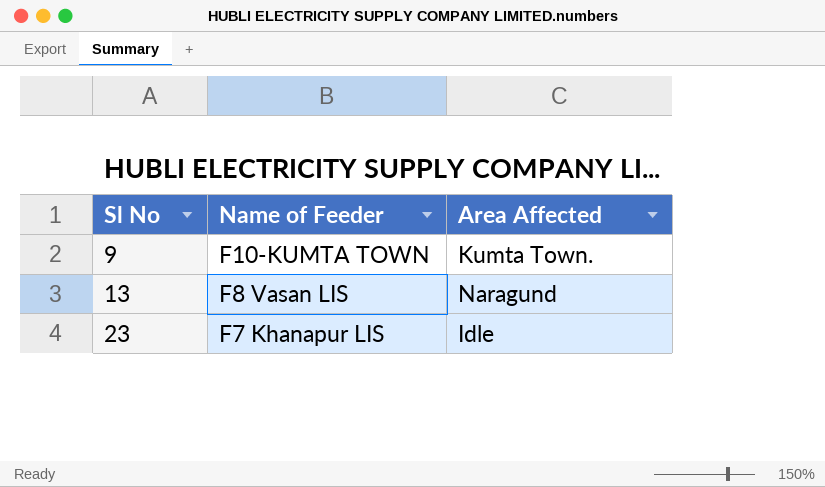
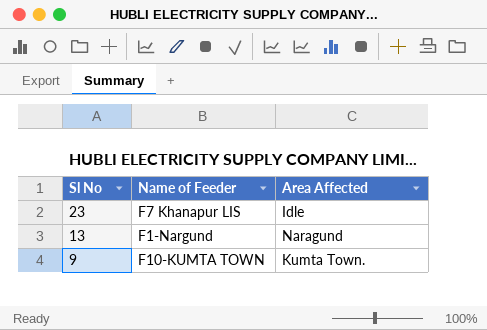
row order: Sl No ascending -> Sl No descending
13 | Name of Feeder: F8 Vasan LIS -> F1-Nargund

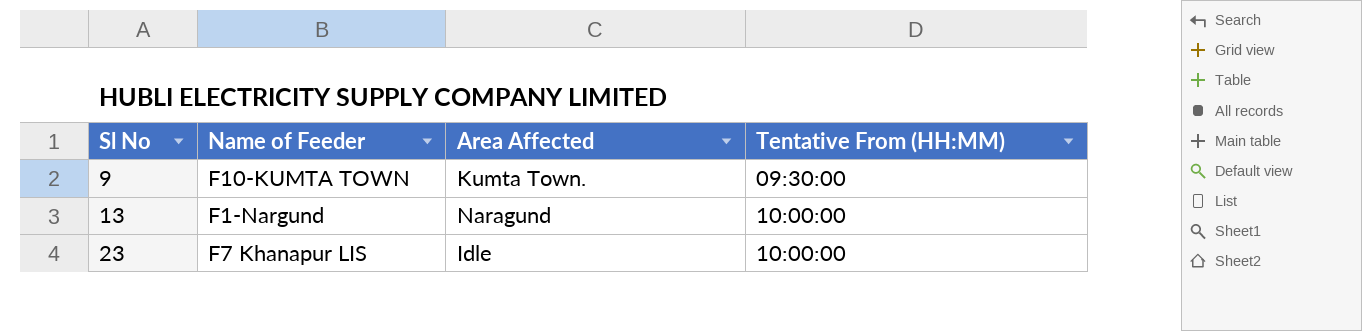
row order: Sl No descending -> Sl No ascending
column Tentative From (HH:MM) | position: none -> 4

